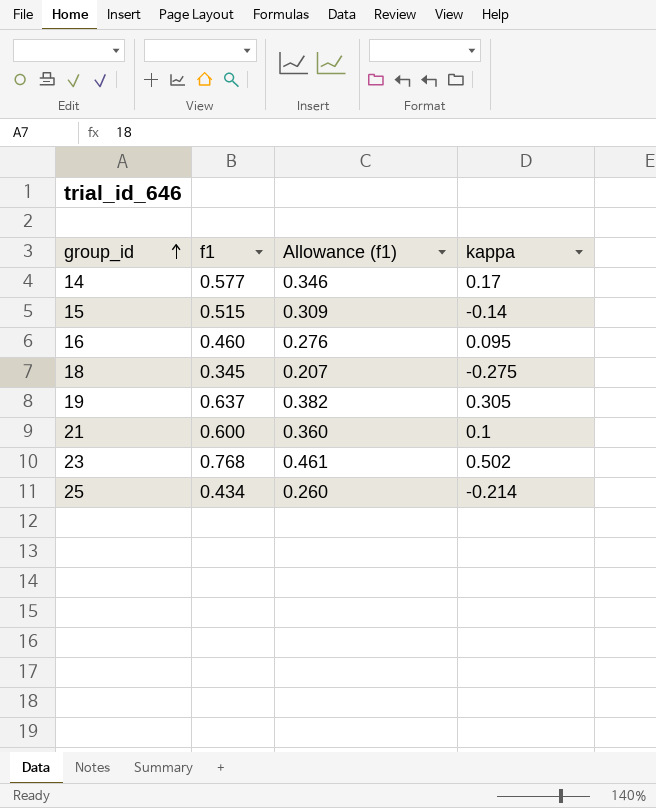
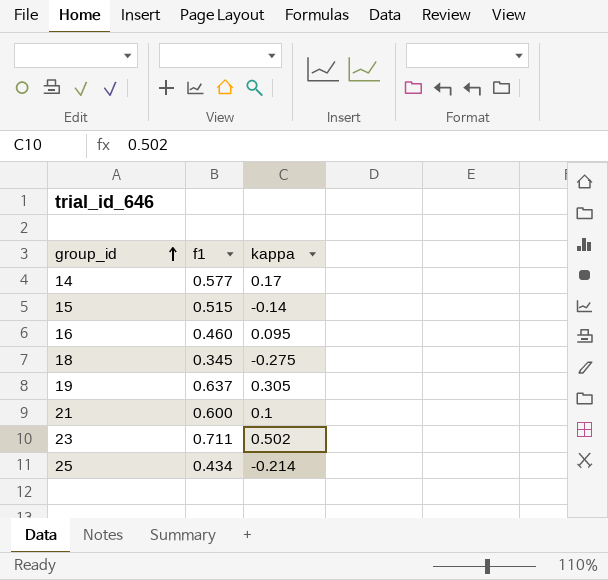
column Allowance (f1) | formula: [f1] * 0.6 -> none
23 | f1: 0.768 -> 0.711

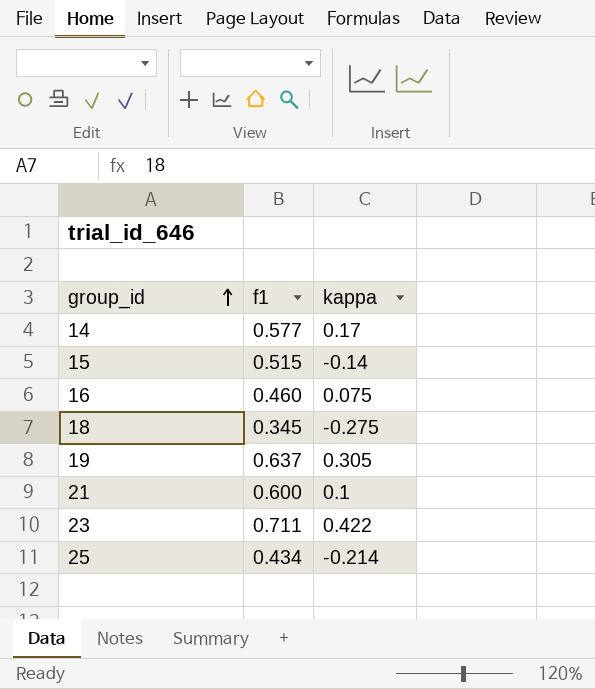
16 | kappa: 0.095 -> 0.075
23 | kappa: 0.502 -> 0.422

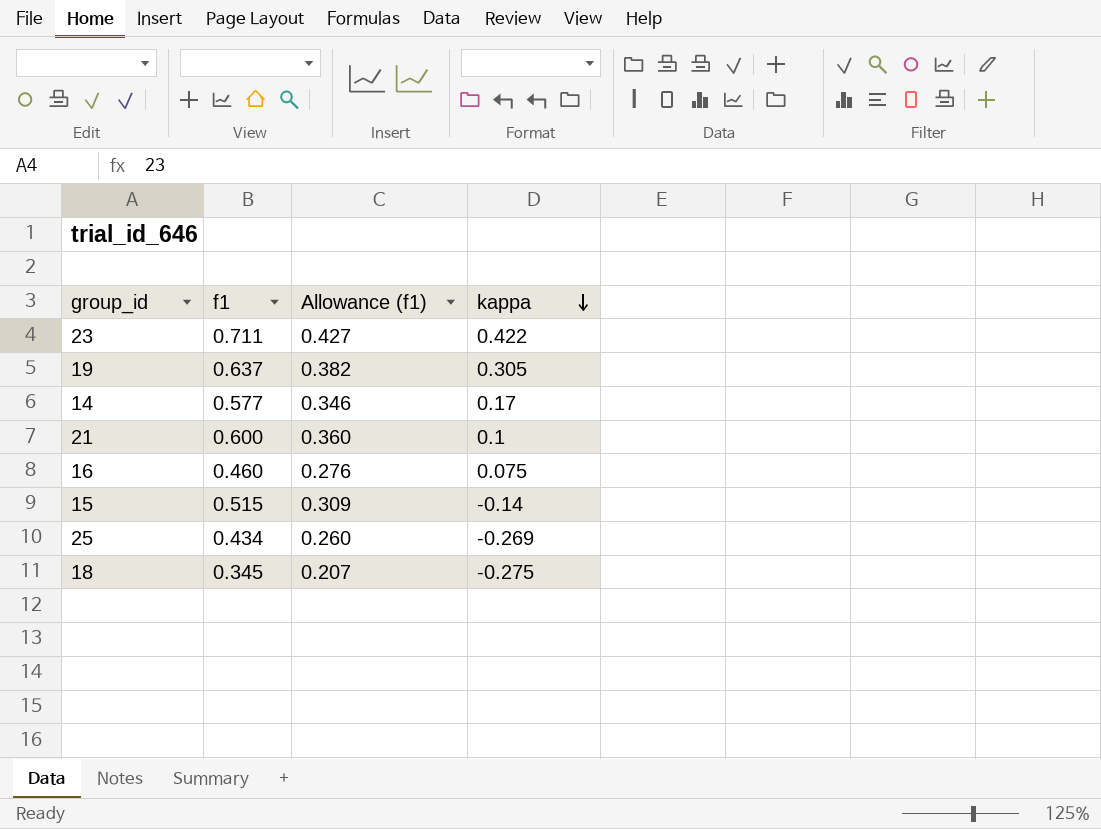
row order: group_id ascending -> kappa descending
column Allowance (f1) | formula: none -> [f1] * 0.6
25 | kappa: -0.214 -> -0.269

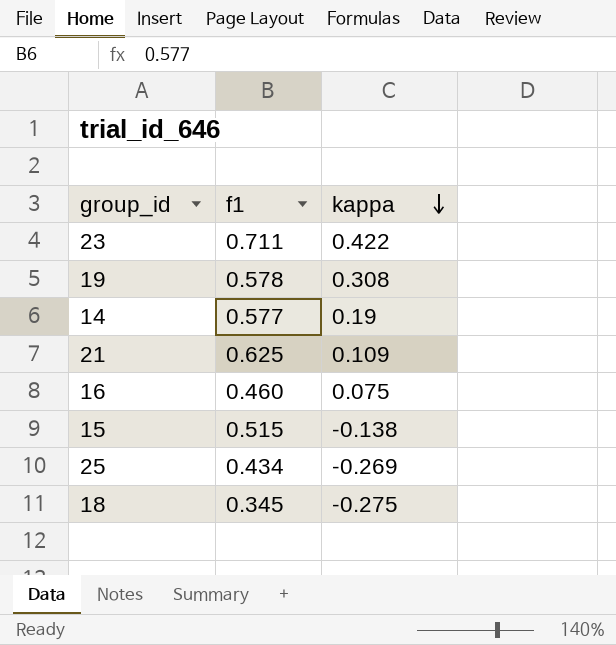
column Allowance (f1) | formula: [f1] * 0.6 -> none
19 | f1: 0.637 -> 0.578
19 | kappa: 0.305 -> 0.308
14 | kappa: 0.17 -> 0.19
21 | f1: 0.600 -> 0.625
21 | kappa: 0.1 -> 0.109
15 | kappa: -0.14 -> -0.138

